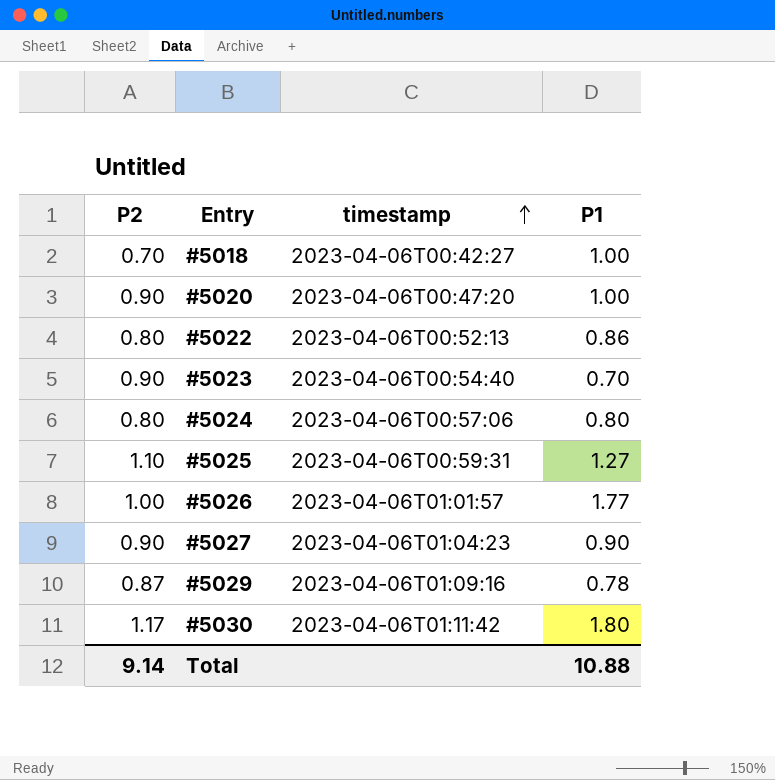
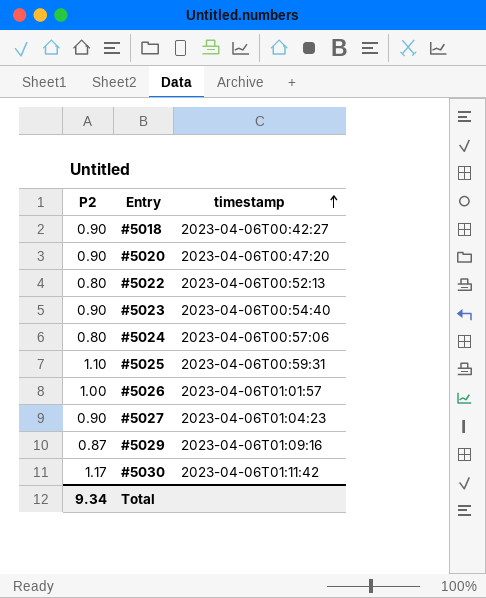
column P1 | position: 4 -> none
#5018 | P2: 0.70 -> 0.90
Total | P2: 9.14 -> 9.34

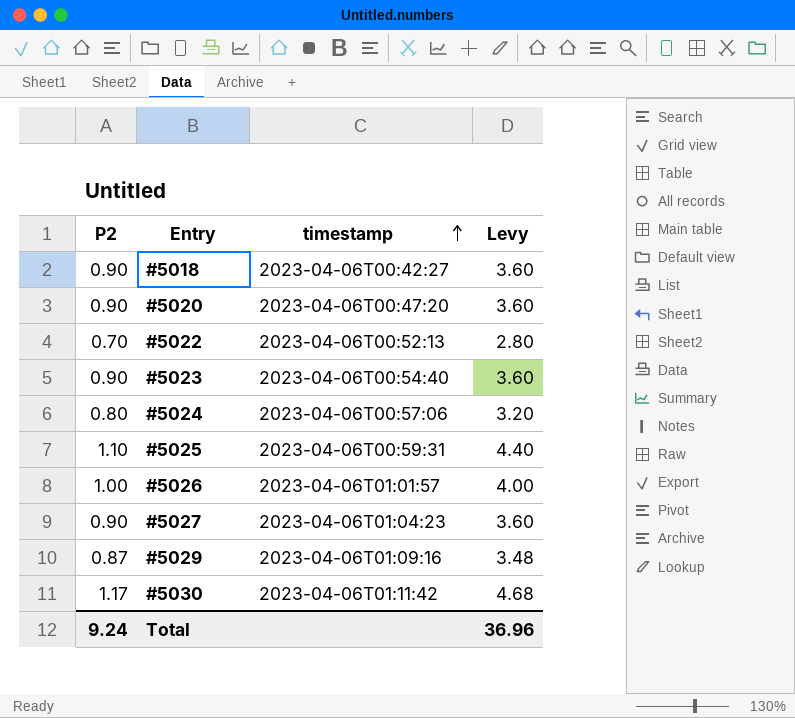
column Levy | formula: none -> [P2] * 4
#5022 | P2: 0.80 -> 0.70
Total | P2: 9.34 -> 9.24

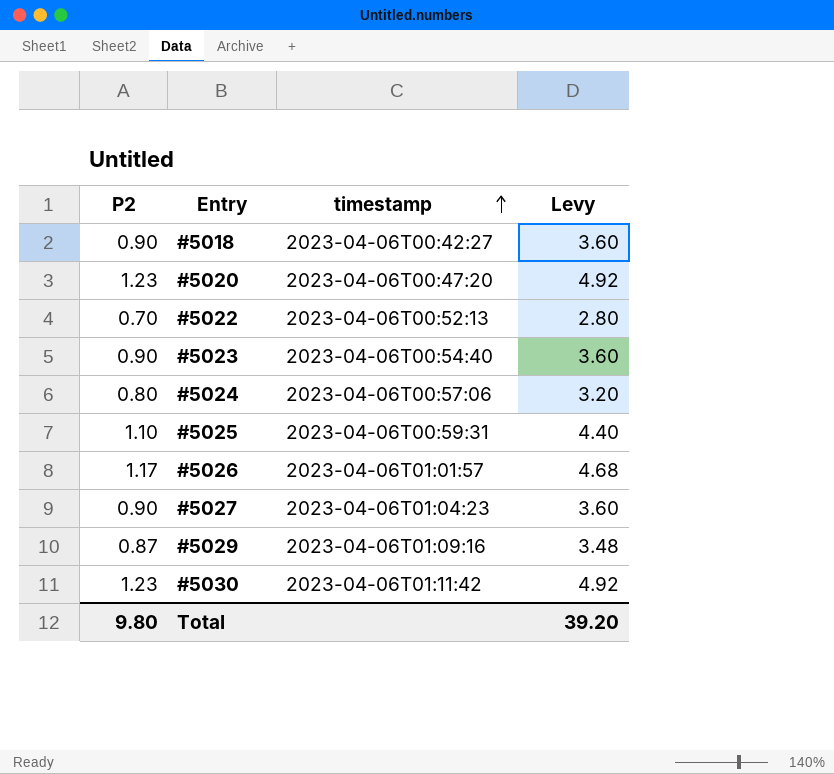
#5020 | P2: 0.90 -> 1.23
#5020 | Levy: 3.60 -> 4.92
#5026 | P2: 1.00 -> 1.17
#5026 | Levy: 4.00 -> 4.68
#5030 | P2: 1.17 -> 1.23
#5030 | Levy: 4.68 -> 4.92
Total | P2: 9.24 -> 9.80
Total | Levy: 36.96 -> 39.20

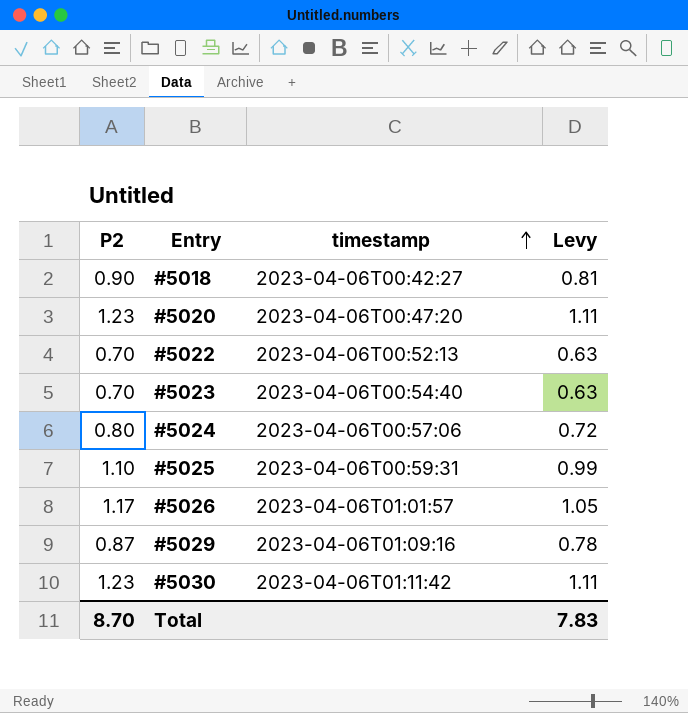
column Levy | formula: [P2] * 4 -> [P2] * 0.9
row #5027: 0.90 | 2023-04-06T01:04:23 | 3.60 -> none
#5023 | P2: 0.90 -> 0.70
Total | P2: 9.80 -> 8.70
Total | Levy: 39.20 -> 7.83

